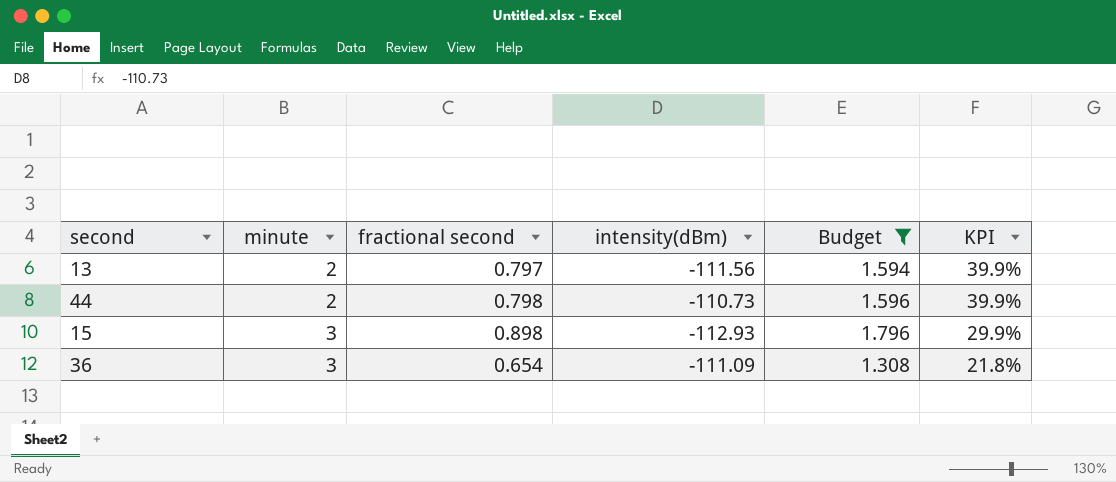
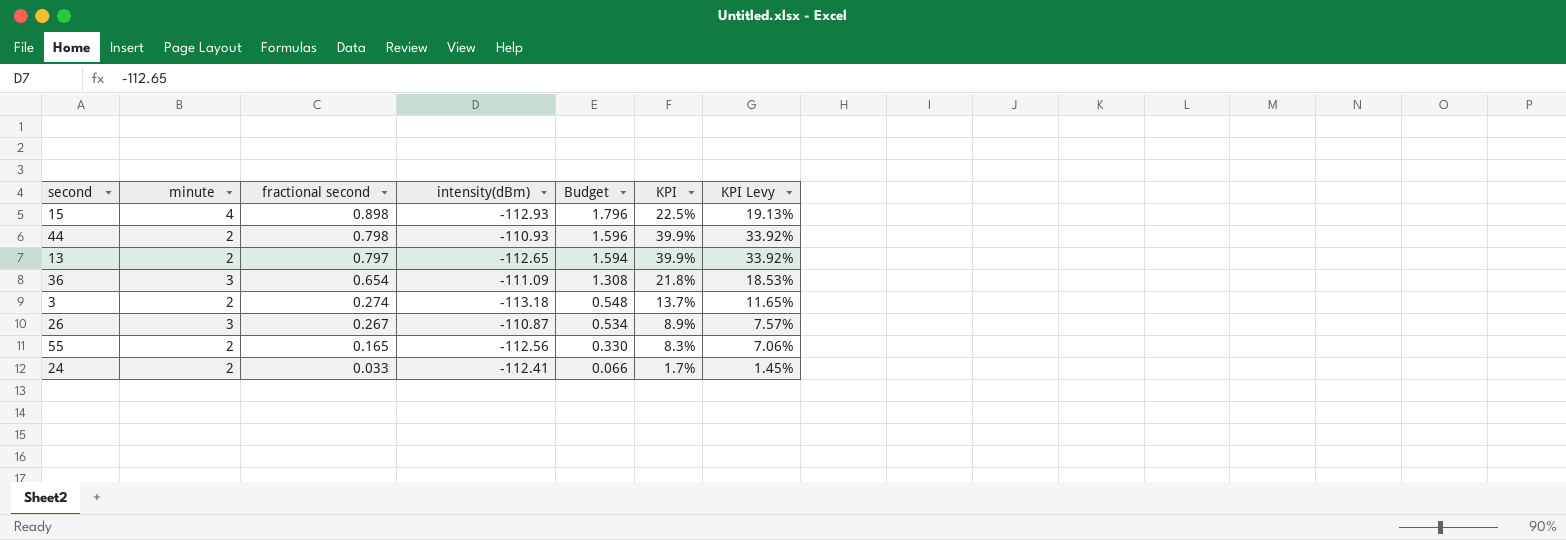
filter: Budget >= 1.308 -> none
row order: minute ascending -> fractional second descending
column KPI Levy | formula: none -> [KPI] * 0.85
15 | minute: 3 -> 4
15 | KPI: 29.9% -> 22.5%
44 | intensity(dBm): -110.73 -> -110.93
13 | intensity(dBm): -111.56 -> -112.65

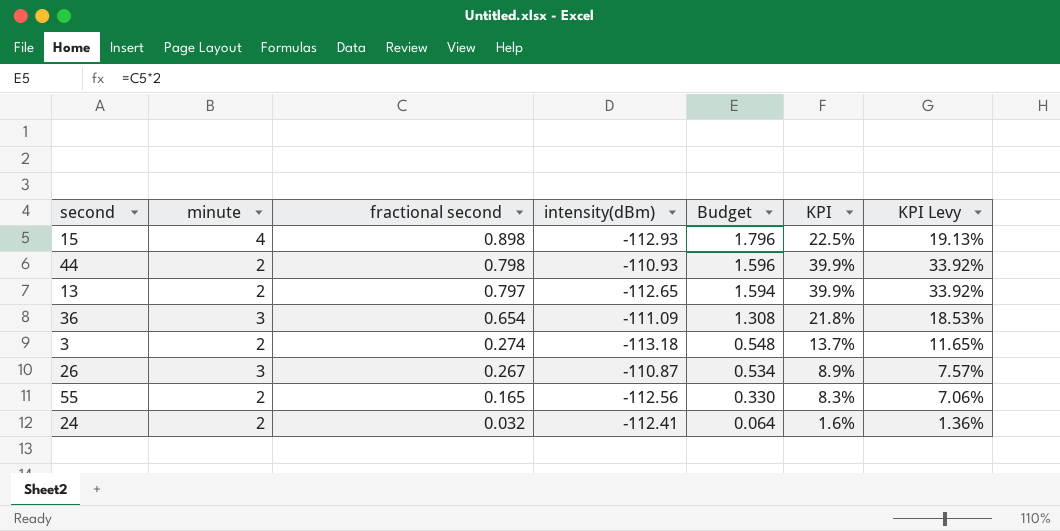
24 | fractional second: 0.033 -> 0.032
24 | Budget: 0.066 -> 0.064
24 | KPI: 1.7% -> 1.6%
24 | KPI Levy: 1.45% -> 1.36%

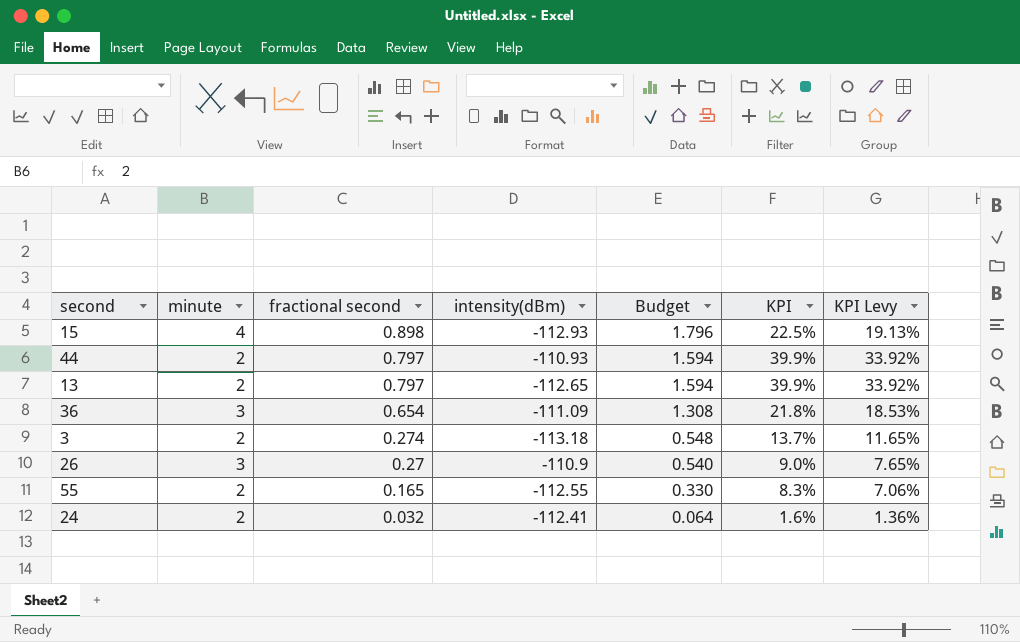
44 | fractional second: 0.798 -> 0.797
44 | Budget: 1.596 -> 1.594
26 | fractional second: 0.267 -> 0.27
26 | intensity(dBm): -110.87 -> -110.9
26 | Budget: 0.534 -> 0.540
26 | KPI: 8.9% -> 9.0%
26 | KPI Levy: 7.57% -> 7.65%
55 | intensity(dBm): -112.56 -> -112.55

